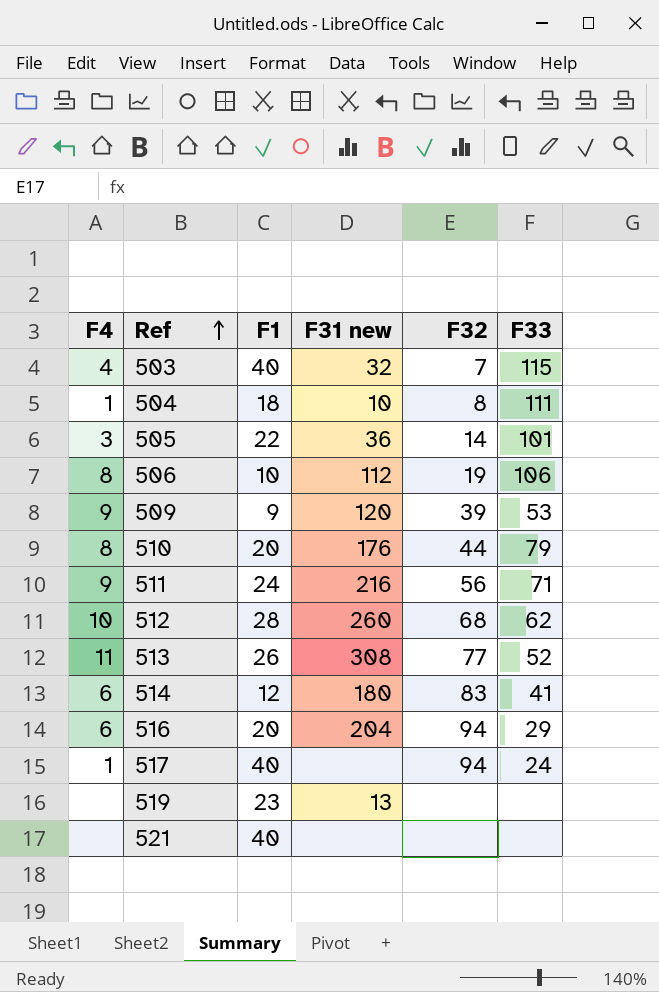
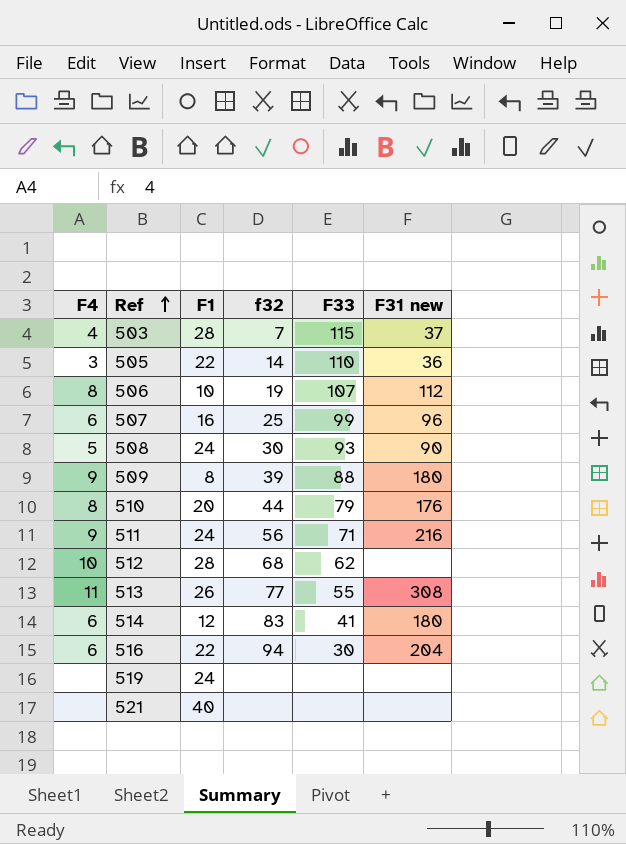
column name: F32 -> f32
column F31 new | position: 4 -> 6
row 504: 1 | 18 | 10 | 8 | 111 -> none
row 517: 1 | 40 | none | 94 | 24 -> none
503 | F1: 40 -> 28
503 | F31 new: 32 -> 37
505 | F33: 101 -> 110
506 | F33: 106 -> 107
row 507: none -> 6 | 16 | 25 | 99 | 96
row 508: none -> 5 | 24 | 30 | 93 | 90
509 | F1: 9 -> 8
509 | F33: 53 -> 88
509 | F31 new: 120 -> 180
512 | F31 new: 260 -> none
513 | F33: 52 -> 55
516 | F1: 20 -> 22
516 | F33: 29 -> 30
519 | F1: 23 -> 24
519 | F31 new: 13 -> none

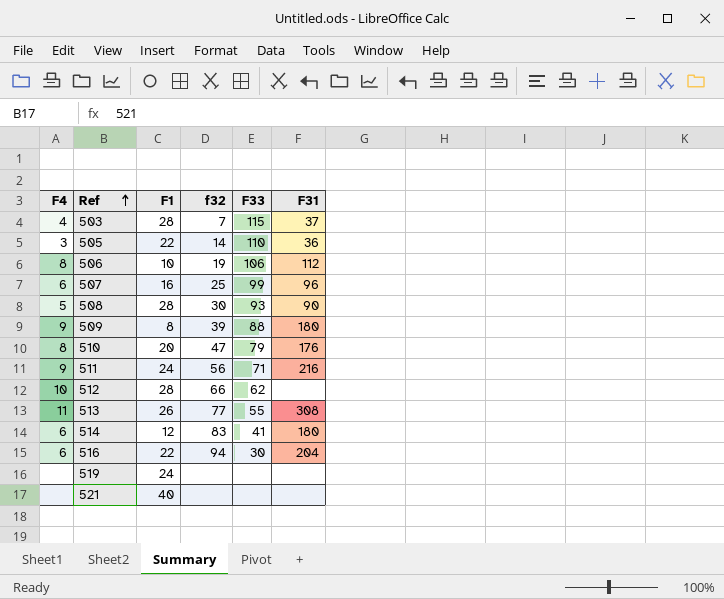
column name: F31 new -> F31
506 | F33: 107 -> 106
508 | F1: 24 -> 28
510 | f32: 44 -> 47
512 | f32: 68 -> 66

